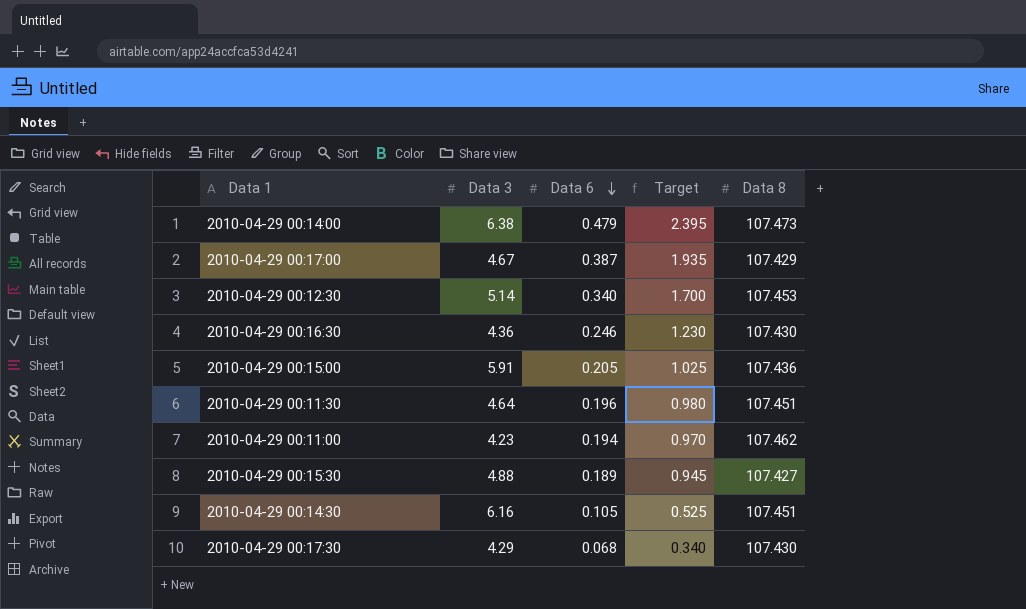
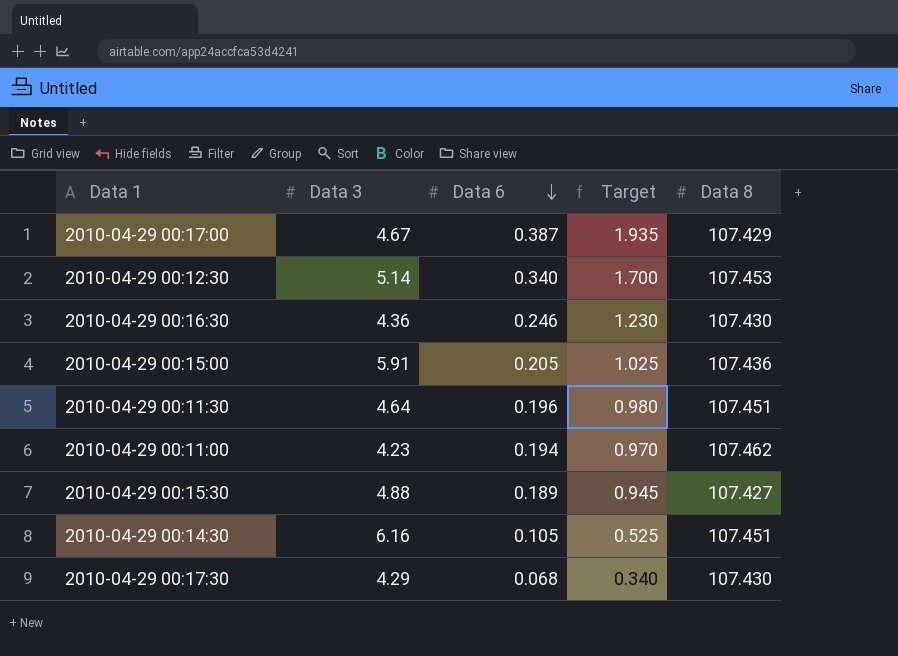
row 2010-04-29 00:14:00: 6.38 | 0.479 | 2.395 | 107.473 -> none

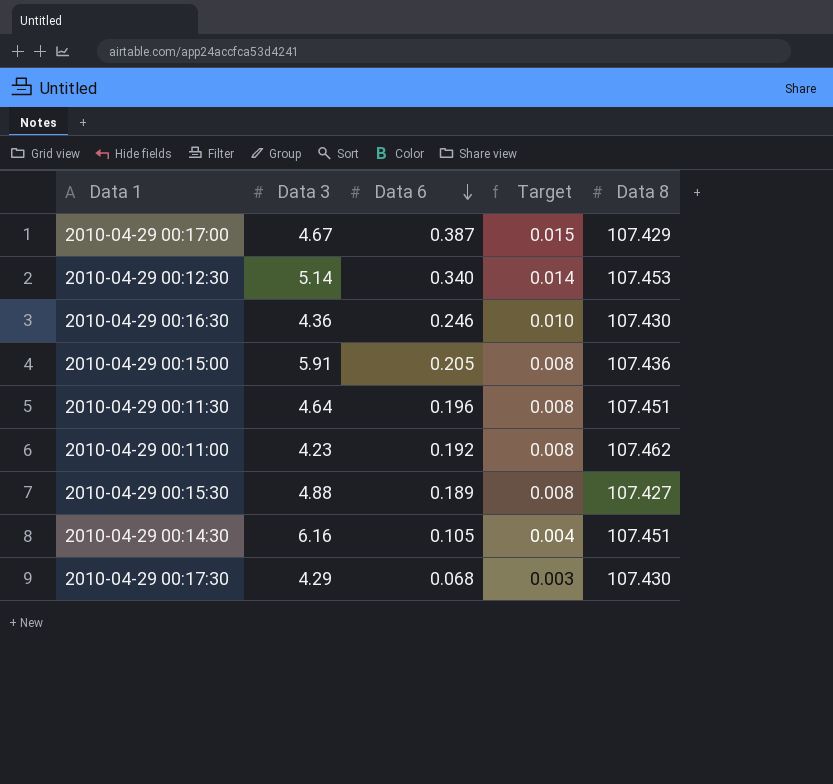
column Target | formula: [Data 6] * 5 -> [Data 6] * 0.04
2010-04-29 00:11:00 | Data 6: 0.194 -> 0.192

